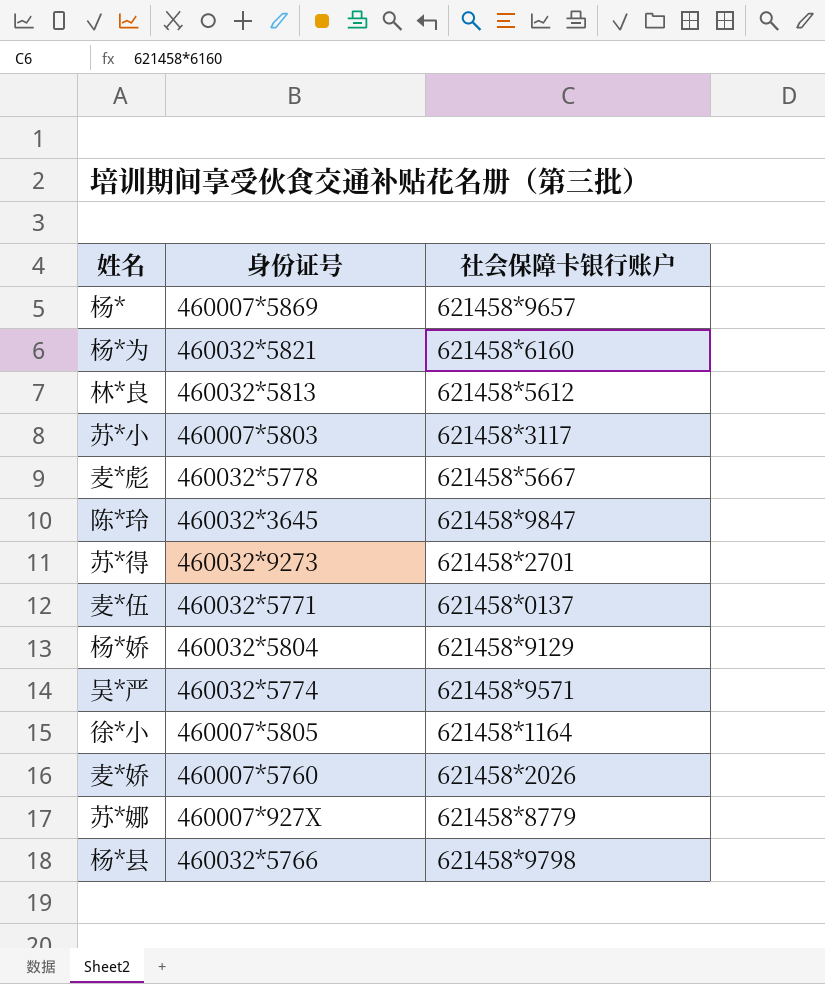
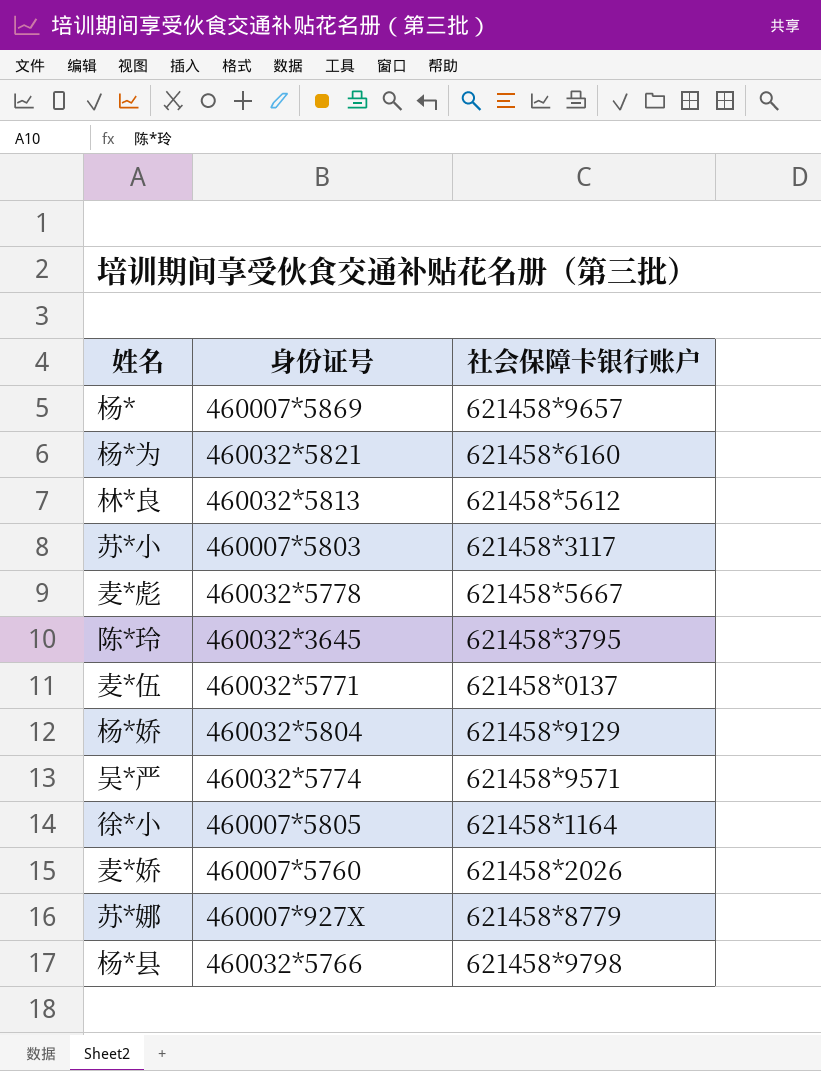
row 苏*得: 460032*9273 | 621458*2701 -> none
陈*玲 | 社会保障卡银行账户: 621458*9847 -> 621458*3795

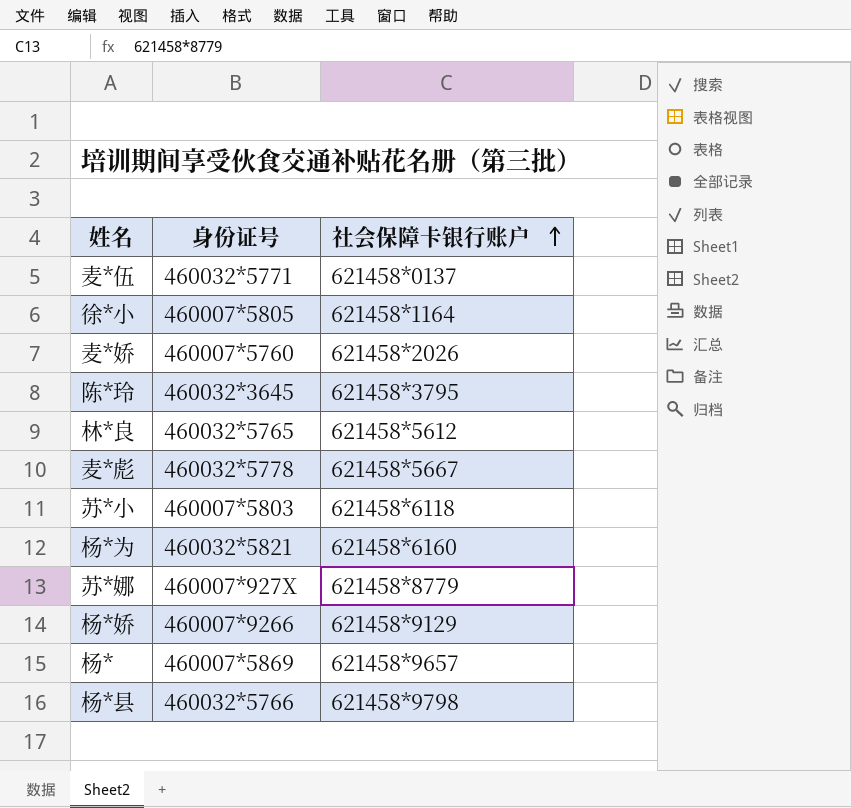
row order: none -> 社会保障卡银行账户 ascending
row 吴*严: 460032*5774 | 621458*9571 -> none
林*良 | 身份证号: 460032*5813 -> 460032*5765
苏*小 | 社会保障卡银行账户: 621458*3117 -> 621458*6118
杨*娇 | 身份证号: 460032*5804 -> 460007*9266

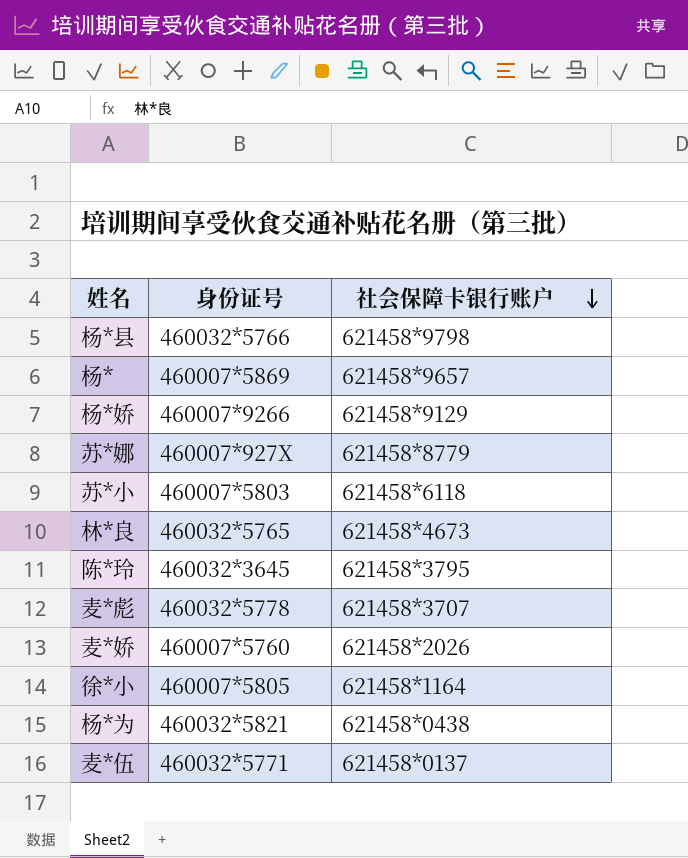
row order: 社会保障卡银行账户 ascending -> 社会保障卡银行账户 descending
林*良 | 社会保障卡银行账户: 621458*5612 -> 621458*4673
麦*彪 | 社会保障卡银行账户: 621458*5667 -> 621458*3707
杨*为 | 社会保障卡银行账户: 621458*6160 -> 621458*0438

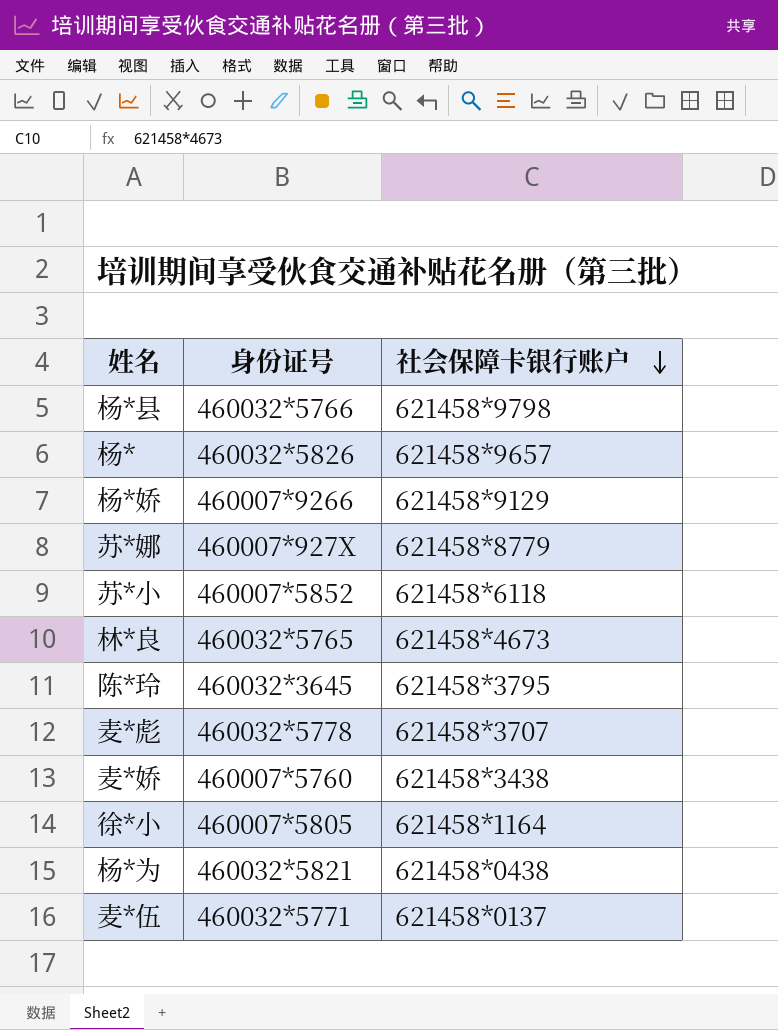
杨* | 身份证号: 460007*5869 -> 460032*5826
苏*小 | 身份证号: 460007*5803 -> 460007*5852
麦*娇 | 社会保障卡银行账户: 621458*2026 -> 621458*3438

